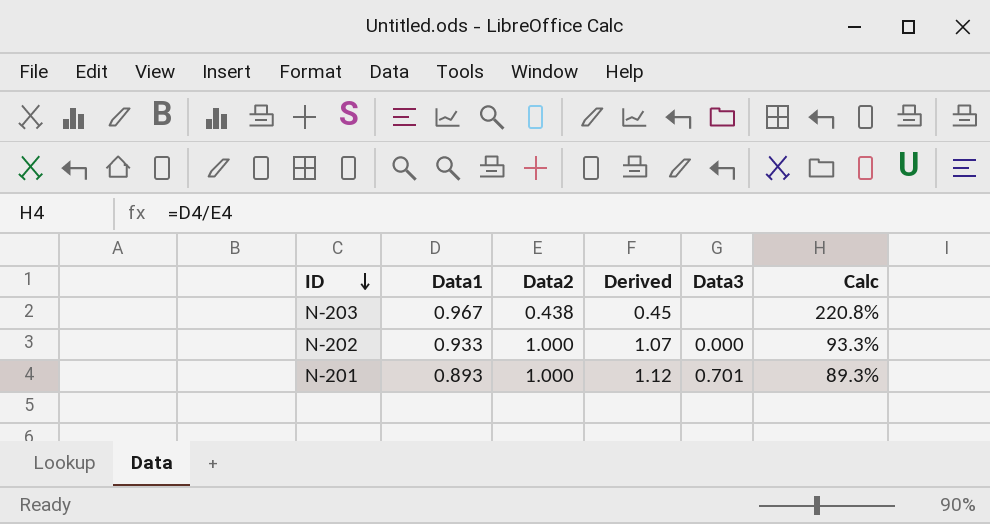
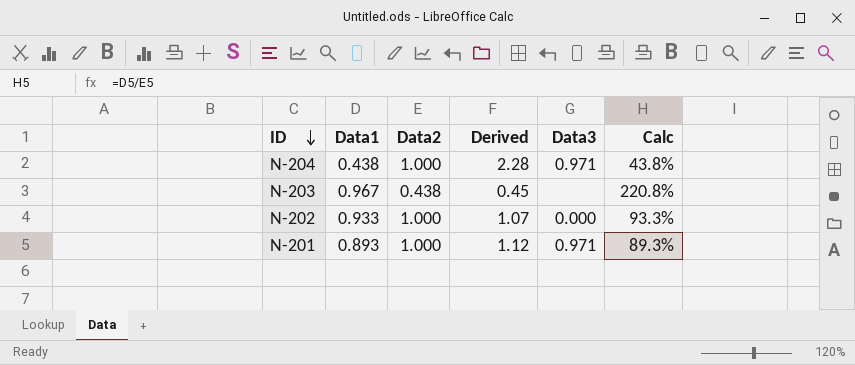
row N-204: none -> 0.438 | 1.000 | 2.28 | 0.971 | 43.8%
N-201 | Data3: 0.701 -> 0.971

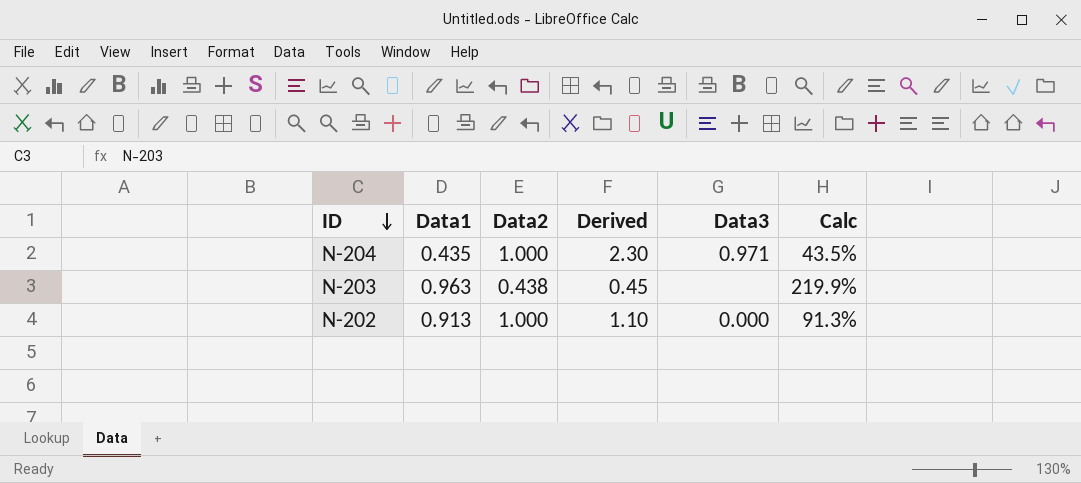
row N-201: 0.893 | 1.000 | 1.12 | 0.971 | 89.3% -> none
N-204 | Data1: 0.438 -> 0.435
N-204 | Derived: 2.28 -> 2.30
N-204 | Calc: 43.8% -> 43.5%
N-203 | Data1: 0.967 -> 0.963
N-203 | Calc: 220.8% -> 219.9%
N-202 | Data1: 0.933 -> 0.913
N-202 | Derived: 1.07 -> 1.10
N-202 | Calc: 93.3% -> 91.3%

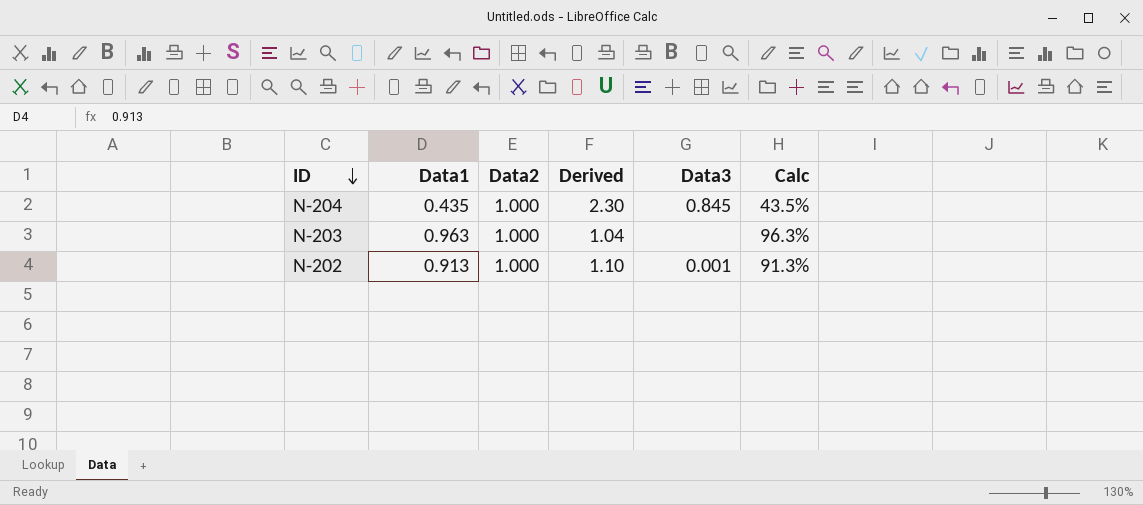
N-204 | Data3: 0.971 -> 0.845
N-203 | Data2: 0.438 -> 1.000
N-203 | Derived: 0.45 -> 1.04
N-203 | Calc: 219.9% -> 96.3%
N-202 | Data3: 0.000 -> 0.001

